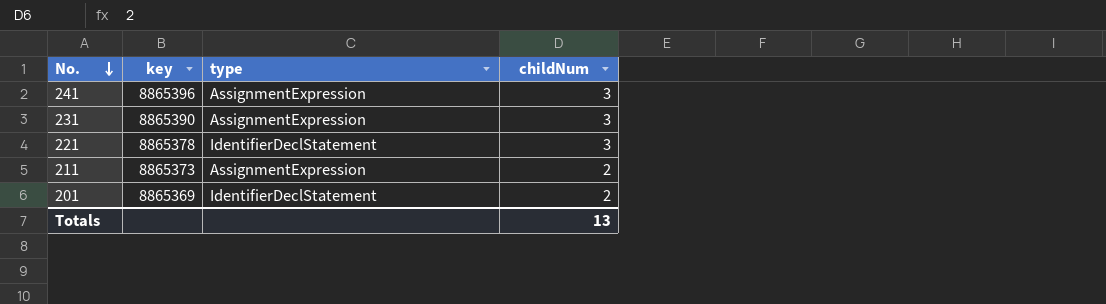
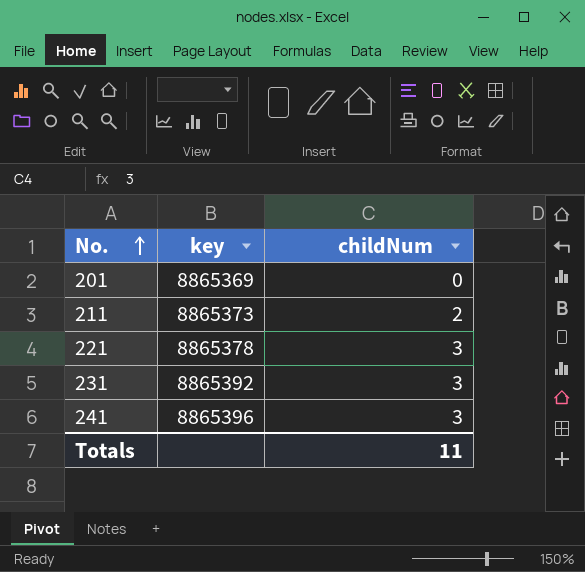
row order: No. descending -> No. ascending
column type | position: 3 -> none
201 | childNum: 2 -> 0
231 | key: 8865390 -> 8865392
Totals | childNum: 13 -> 11

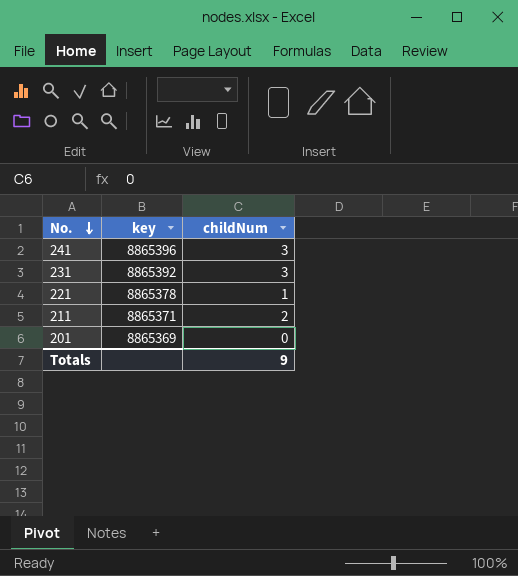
row order: No. ascending -> No. descending
221 | childNum: 3 -> 1
211 | key: 8865373 -> 8865371
Totals | childNum: 11 -> 9

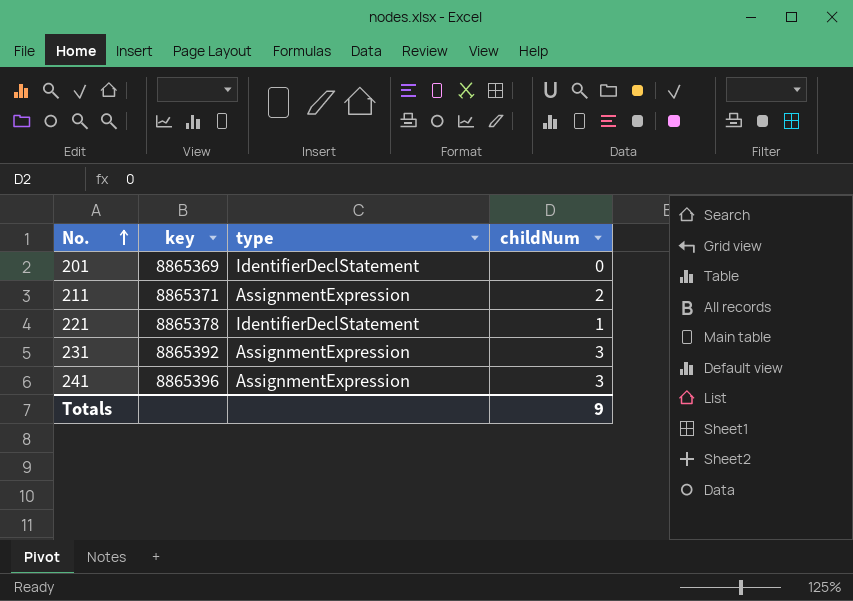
row order: No. descending -> No. ascending
column type | position: none -> 3

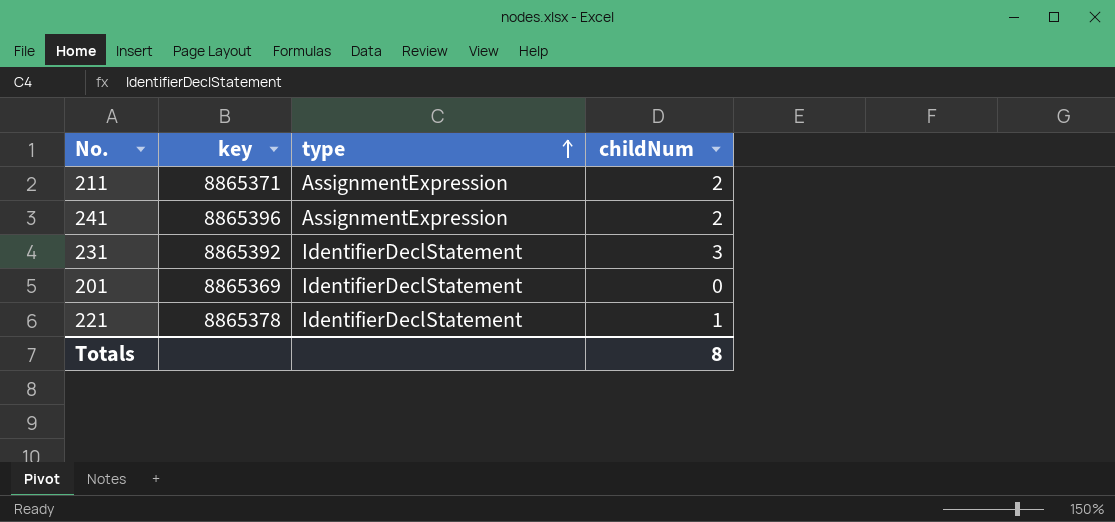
row order: No. ascending -> type ascending
241 | childNum: 3 -> 2
231 | type: AssignmentExpression -> IdentifierDeclStatement
Totals | childNum: 9 -> 8

